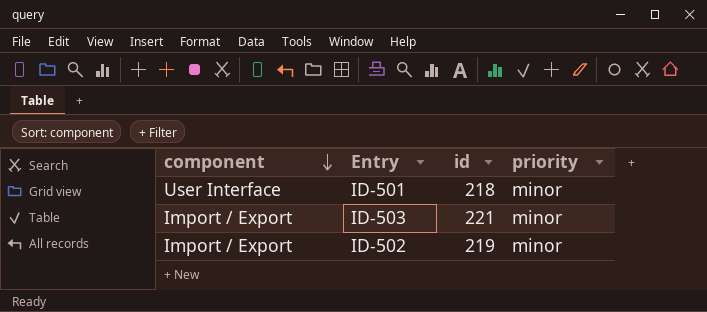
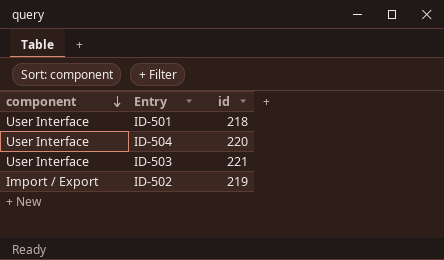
column priority | position: 4 -> none
row ID-504: none -> User Interface | 220
ID-503 | component: Import / Export -> User Interface

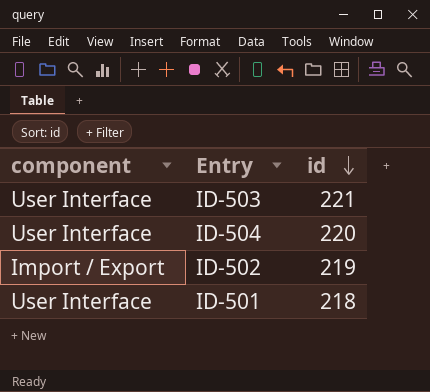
row order: component descending -> id descending

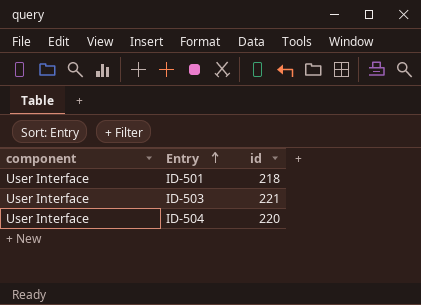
row order: id descending -> Entry ascending
row ID-502: Import / Export | 219 -> none

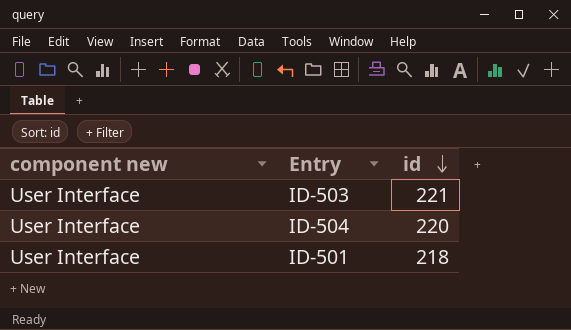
row order: Entry ascending -> id descending
column name: component -> component new

